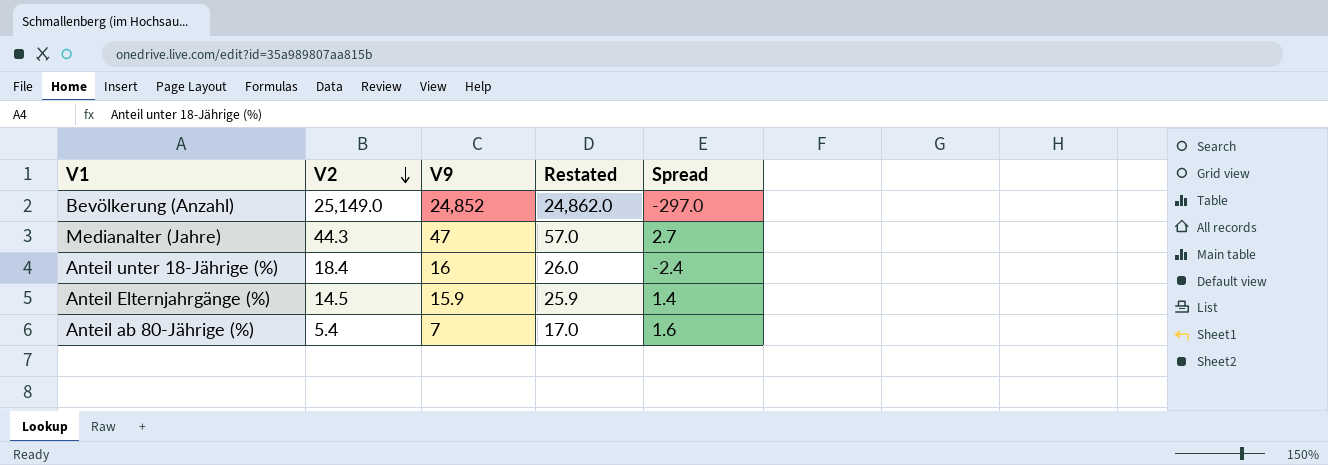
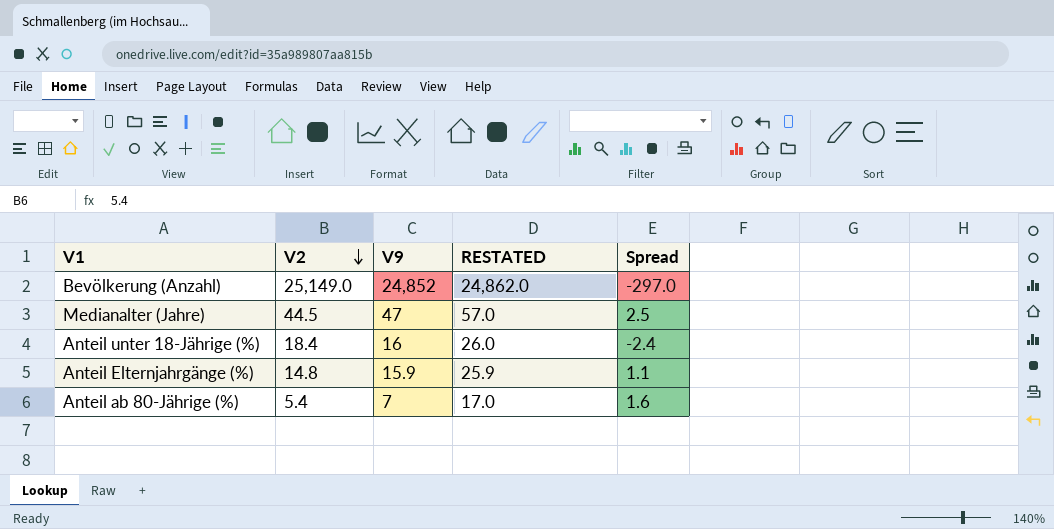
column name: Restated -> RESTATED
Medianalter (Jahre) | V2: 44.3 -> 44.5
Medianalter (Jahre) | Spread: 2.7 -> 2.5
Anteil Elternjahrgänge (%) | V2: 14.5 -> 14.8
Anteil Elternjahrgänge (%) | Spread: 1.4 -> 1.1

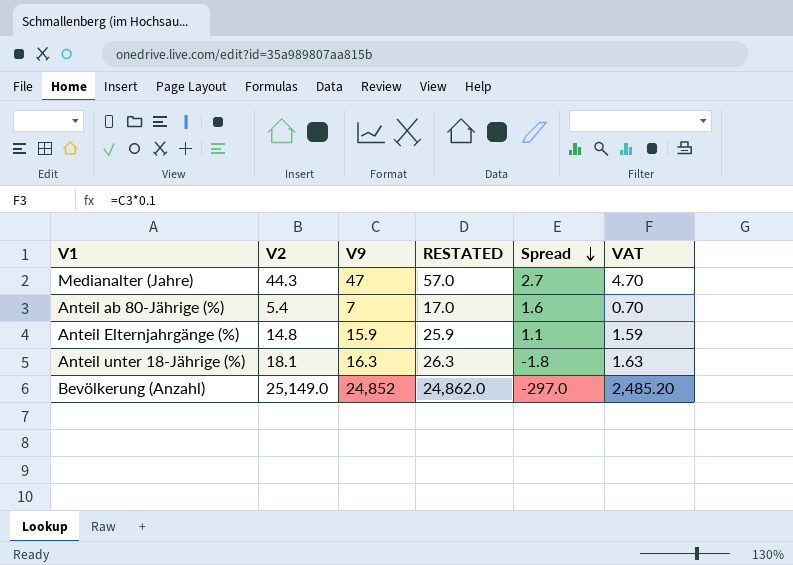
row order: V2 descending -> Spread descending
column VAT | formula: none -> [V9] * 0.1
Medianalter (Jahre) | V2: 44.5 -> 44.3
Medianalter (Jahre) | Spread: 2.5 -> 2.7
Anteil unter 18-Jährige (%) | V2: 18.4 -> 18.1
Anteil unter 18-Jährige (%) | V9: 16 -> 16.3
Anteil unter 18-Jährige (%) | RESTATED: 26.0 -> 26.3
Anteil unter 18-Jährige (%) | Spread: -2.4 -> -1.8

